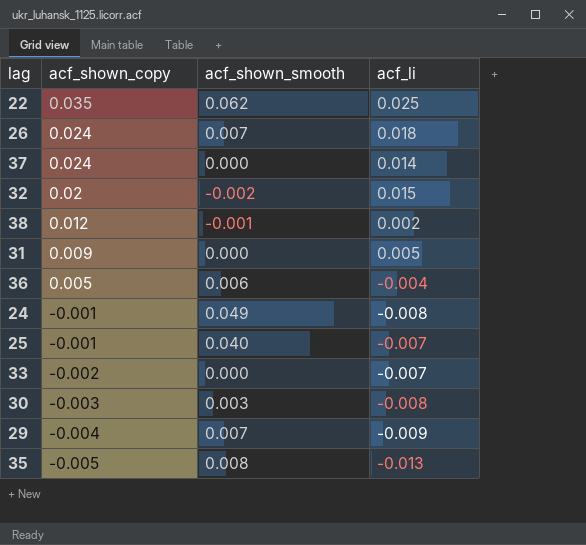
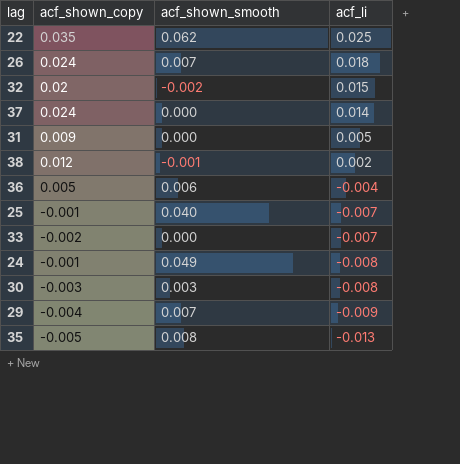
row order: acf_shown_copy descending -> acf_li descending

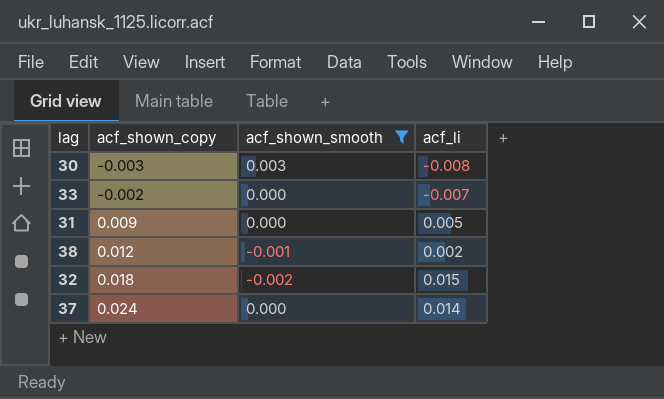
filter: none -> acf_shown_smooth <= 0.003
row order: acf_li descending -> acf_shown_copy ascending
32 | acf_shown_copy: 0.02 -> 0.018

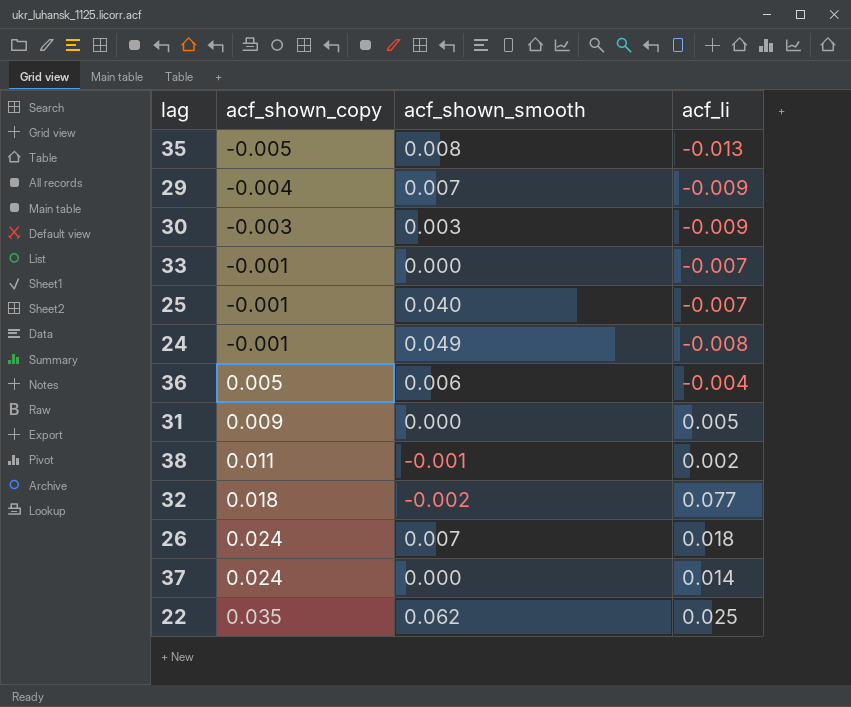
filter: acf_shown_smooth <= 0.003 -> none
30 | acf_li: -0.008 -> -0.009
33 | acf_shown_copy: -0.002 -> -0.001
38 | acf_shown_copy: 0.012 -> 0.011
32 | acf_li: 0.015 -> 0.077

